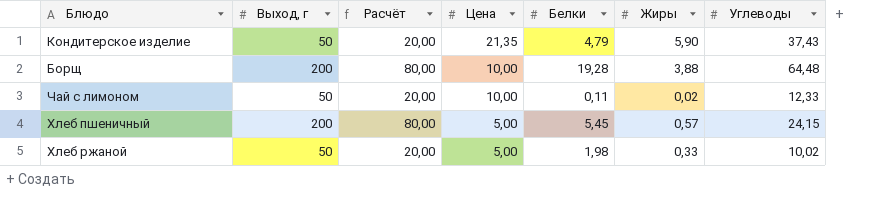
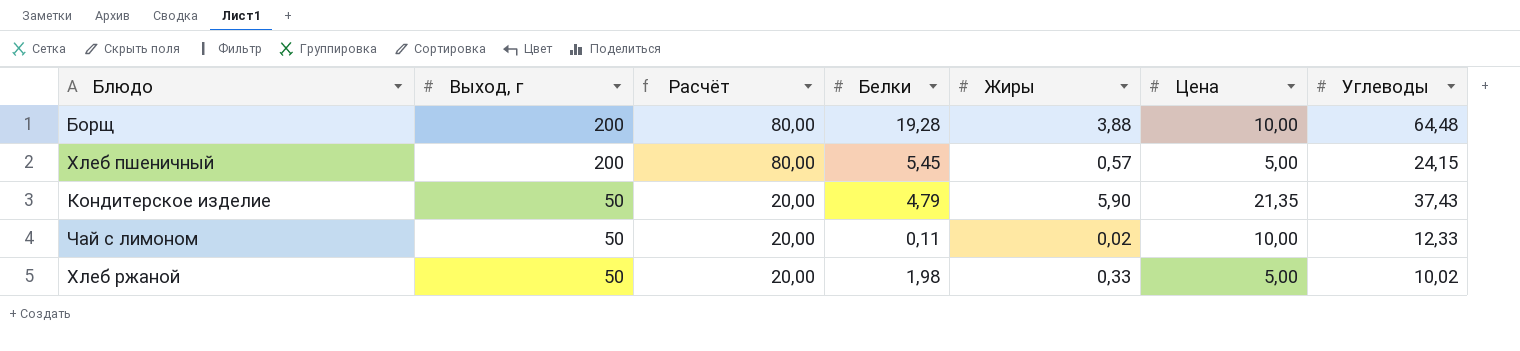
row order: Цена descending -> Выход, г descending
column Цена | position: 4 -> 6

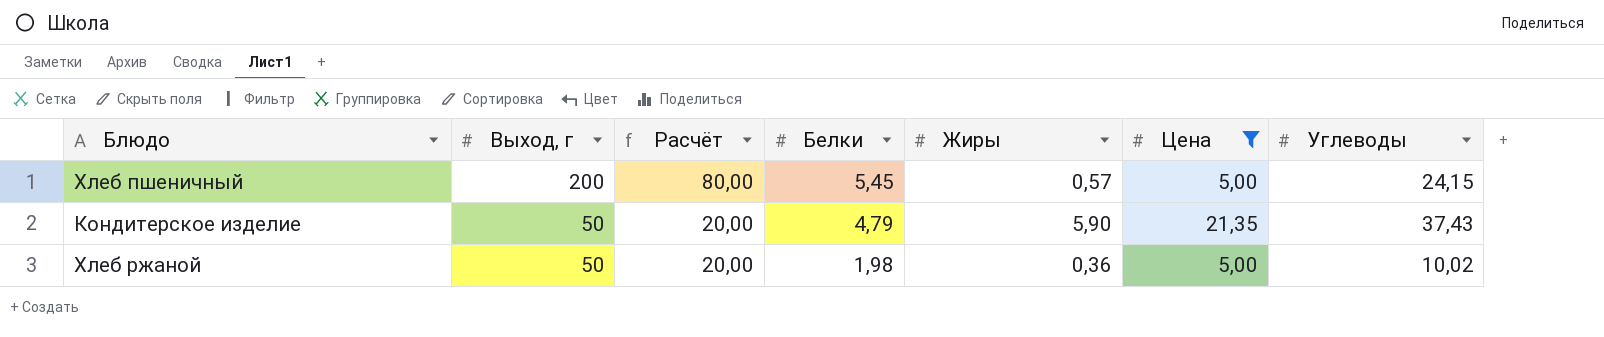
filter: none -> Цена != 10,00
Хлеб ржаной | Жиры: 0,33 -> 0,36

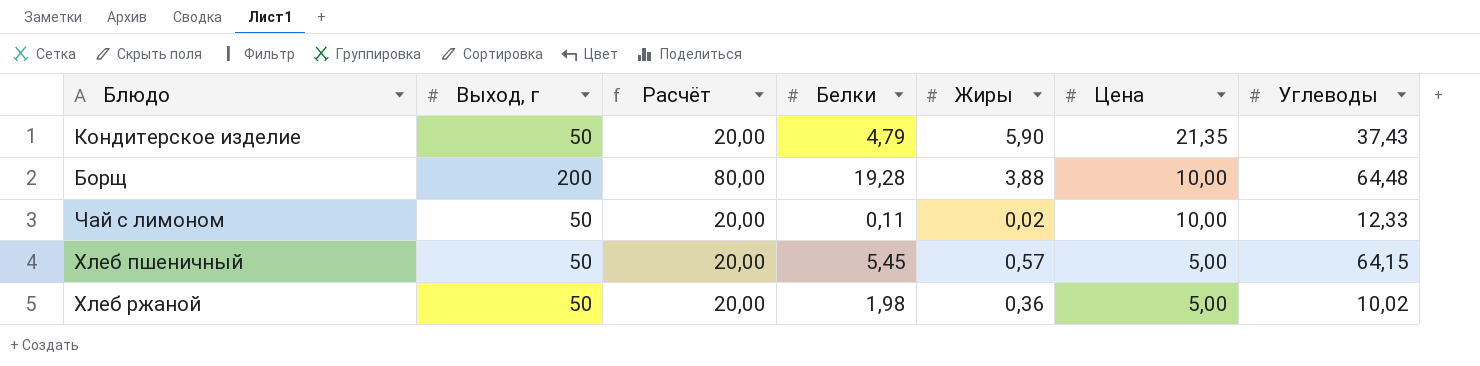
filter: Цена != 10,00 -> none
row order: Выход, г descending -> Цена descending
Хлеб пшеничный | Выход, г: 200 -> 50
Хлеб пшеничный | Расчёт: 80,00 -> 20,00
Хлеб пшеничный | Углеводы: 24,15 -> 64,15

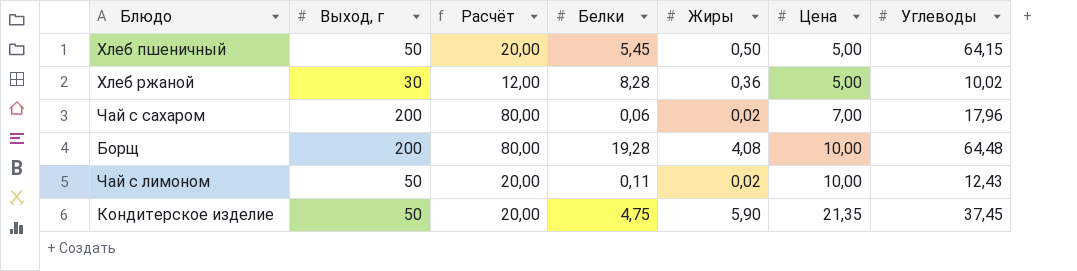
row order: Цена descending -> Цена ascending
Хлеб пшеничный | Жиры: 0,57 -> 0,50
Хлеб ржаной | Выход, г: 50 -> 30
Хлеб ржаной | Расчёт: 20,00 -> 12,00
Хлеб ржаной | Белки: 1,98 -> 8,28
row Чай с сахаром: none -> 200 | 80,00 | 0,06 | 0,02 | 7,00 | 17,96
Борщ | Жиры: 3,88 -> 4,08
Чай с лимоном | Углеводы: 12,33 -> 12,43
Кондитерское изделие | Белки: 4,79 -> 4,75
Кондитерское изделие | Углеводы: 37,43 -> 37,45

